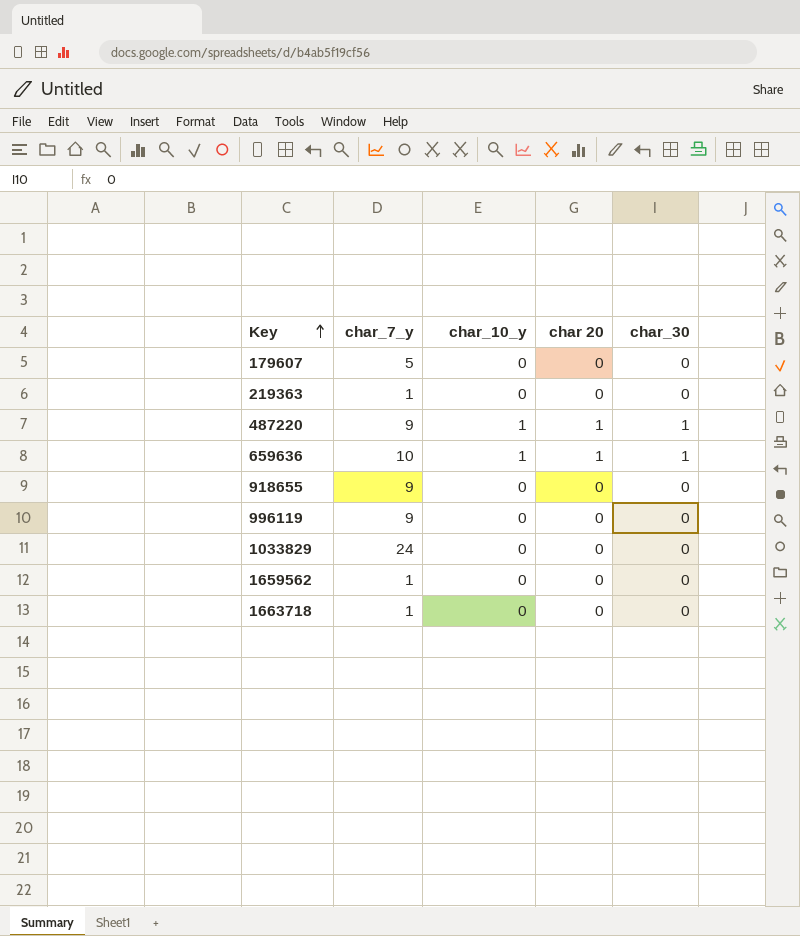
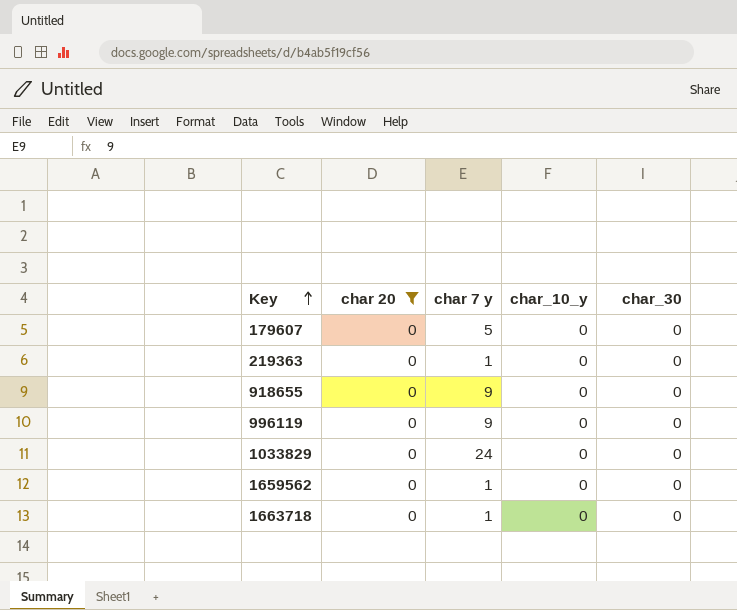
filter: none -> char 20 = 0
column char 20 | position: 4 -> 2
column name: char_7_y -> char 7 y

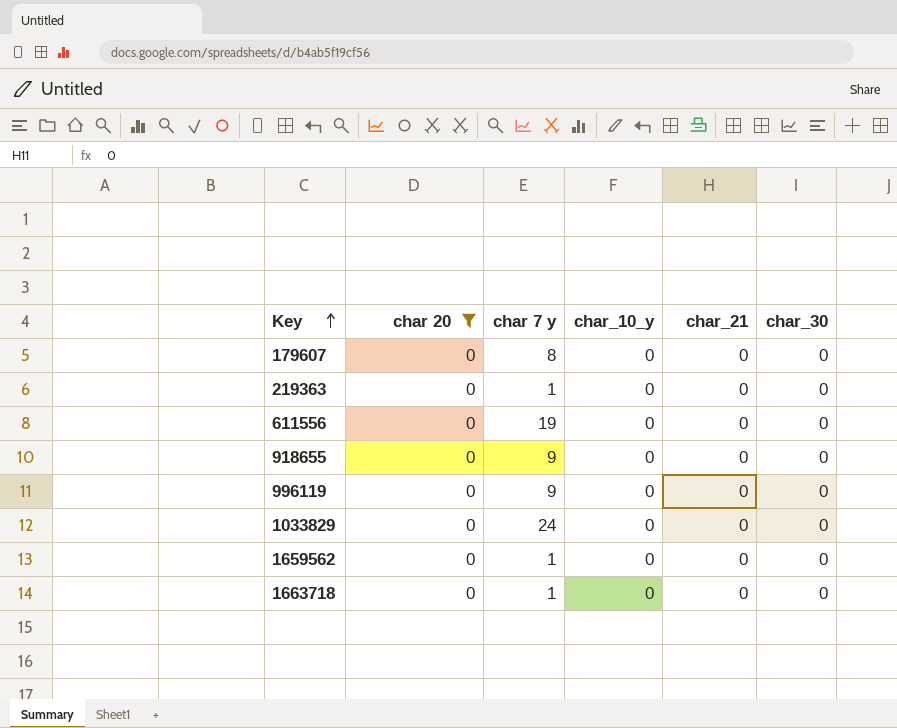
column char_21 | position: none -> 5
179607 | char 7 y: 5 -> 8
row 611556: none -> 0 | 19 | 0 | 0 | 0

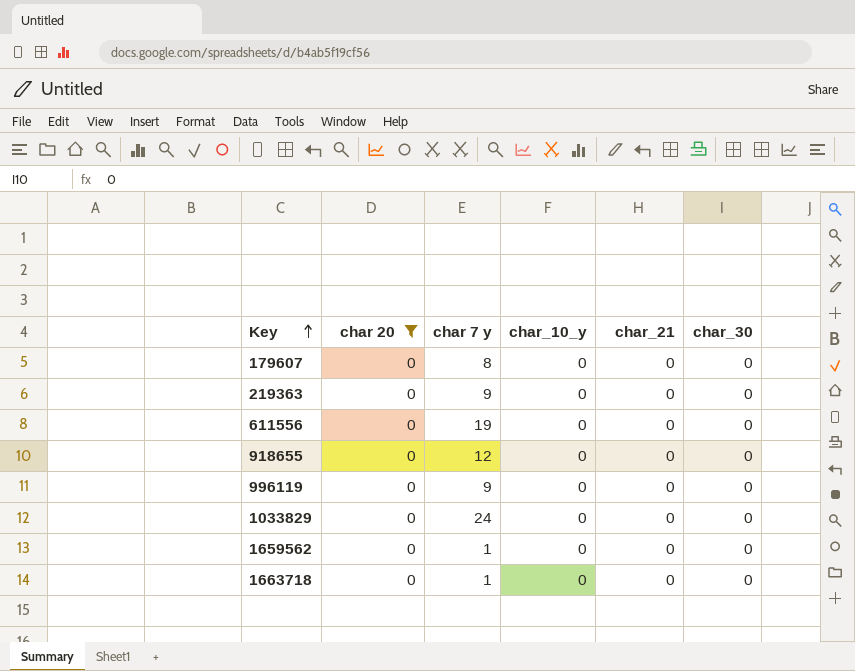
219363 | char 7 y: 1 -> 9
918655 | char 7 y: 9 -> 12

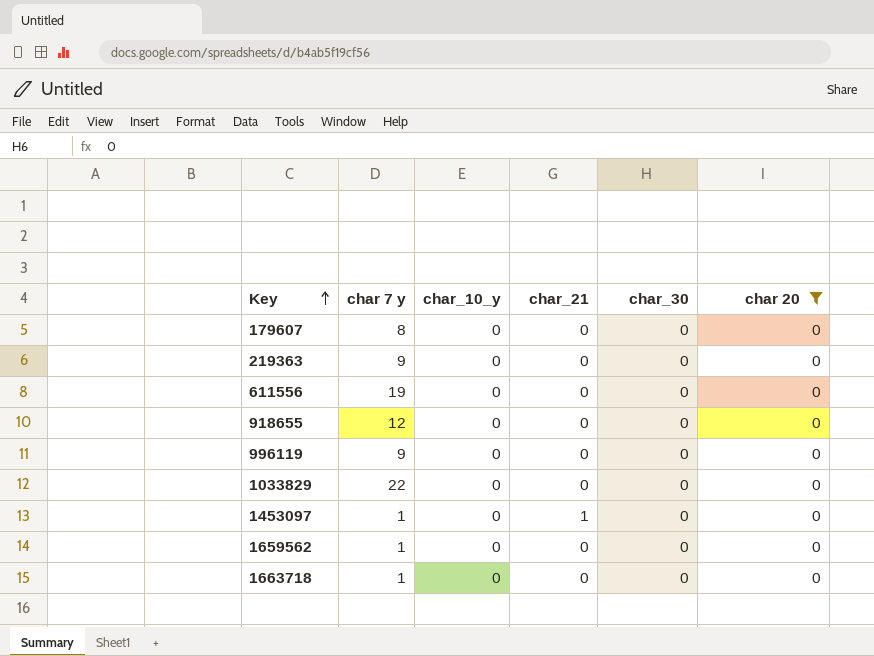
column char 20 | position: 2 -> 6
1033829 | char 7 y: 24 -> 22
row 1453097: none -> 1 | 0 | 1 | 0 | 0

